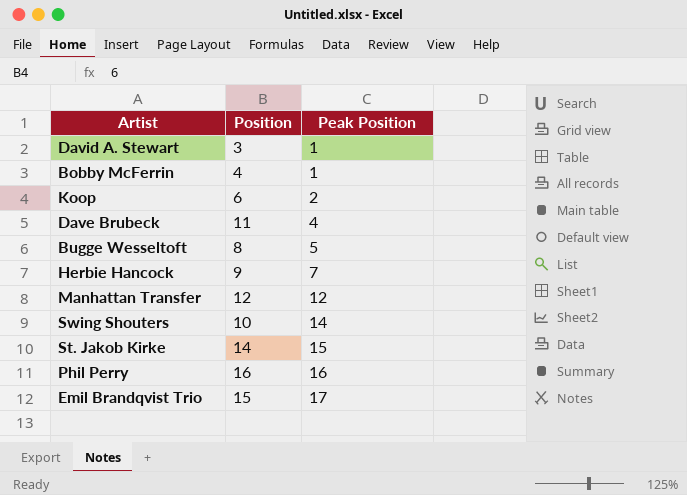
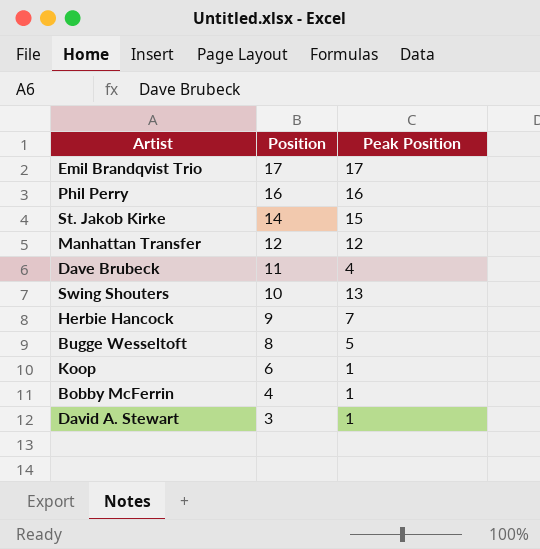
row order: Peak Position ascending -> Position descending
Emil Brandqvist Trio | Position: 15 -> 17
Swing Shouters | Peak Position: 14 -> 13
Koop | Peak Position: 2 -> 1

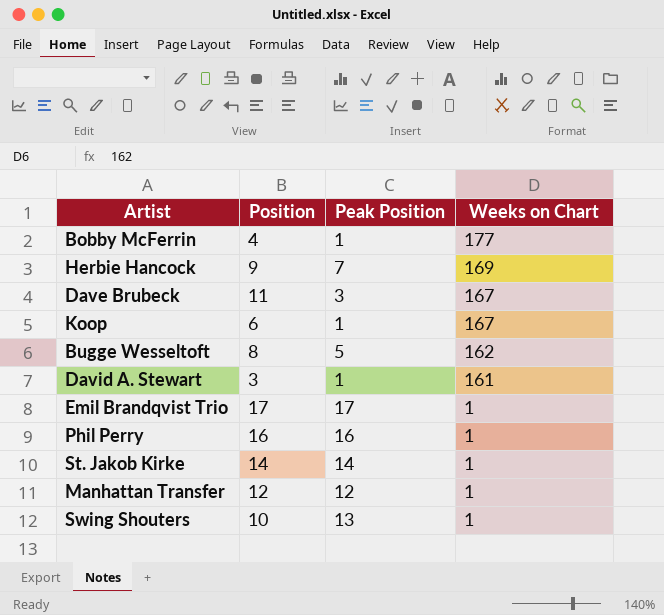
row order: Position descending -> Weeks on Chart descending
column Weeks on Chart | position: none -> 4
Dave Brubeck | Peak Position: 4 -> 3
St. Jakob Kirke | Peak Position: 15 -> 14

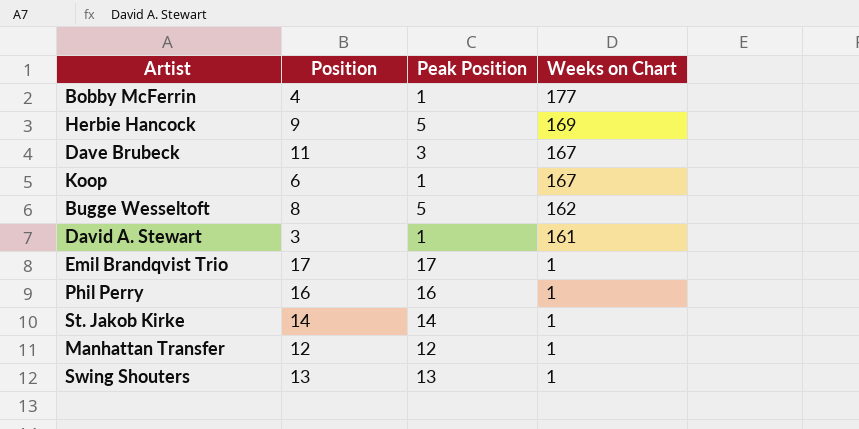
Herbie Hancock | Peak Position: 7 -> 5
Swing Shouters | Position: 10 -> 13

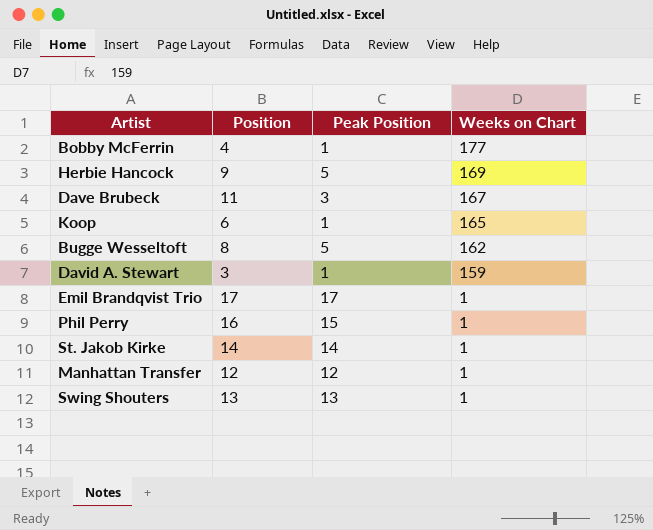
Koop | Weeks on Chart: 167 -> 165
David A. Stewart | Weeks on Chart: 161 -> 159
Phil Perry | Peak Position: 16 -> 15

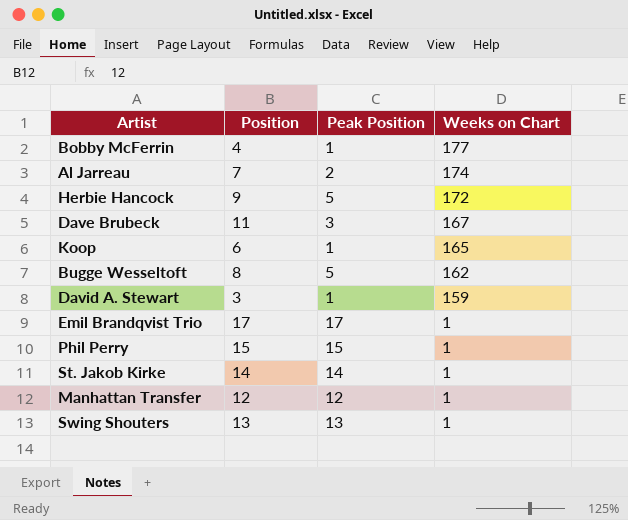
row Al Jarreau: none -> 7 | 2 | 174
Herbie Hancock | Weeks on Chart: 169 -> 172
Phil Perry | Position: 16 -> 15

